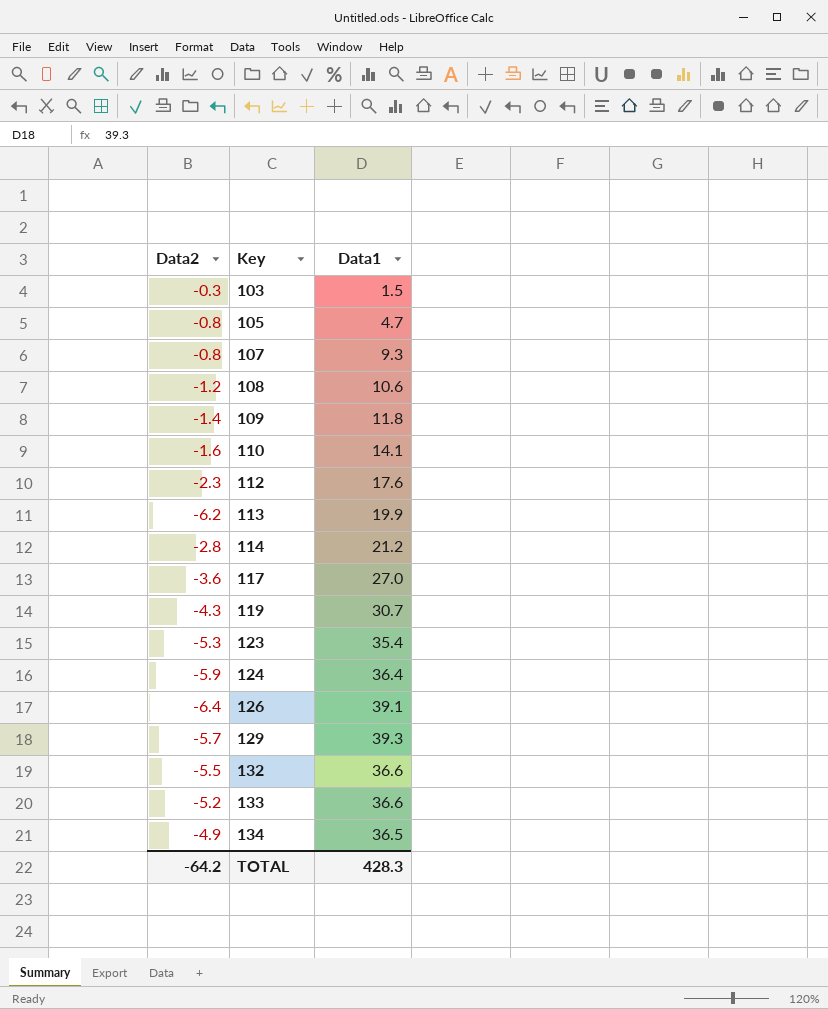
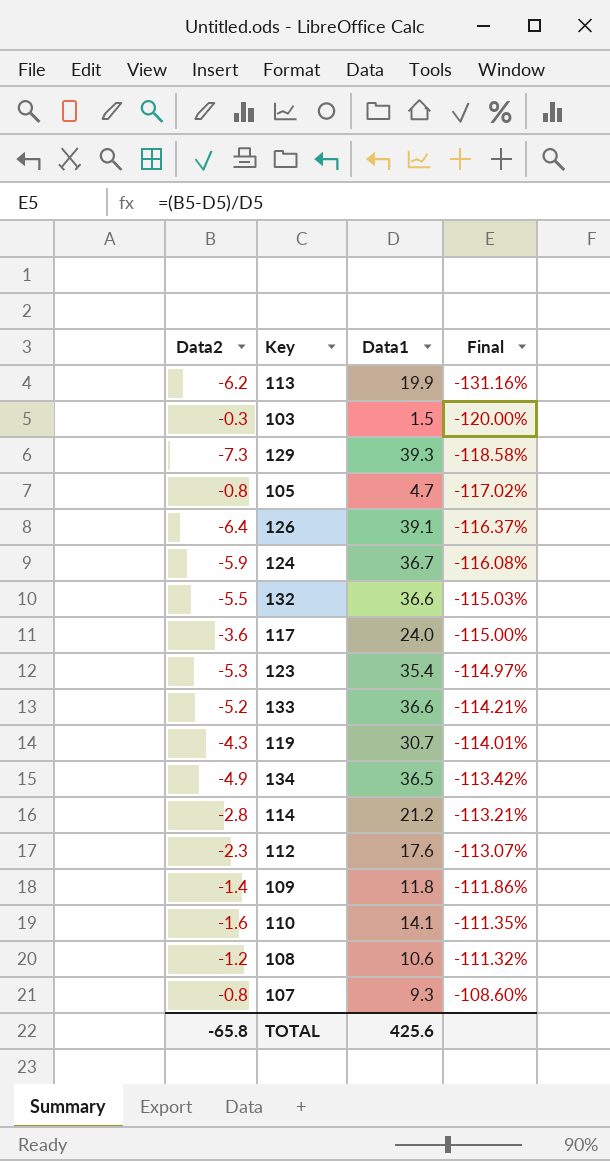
row order: Key ascending -> Final ascending
column Final | formula: none -> ([Data2] - [Data1]) / [Data1]
129 | Data2: -5.7 -> -7.3
124 | Data1: 36.4 -> 36.7
117 | Data1: 27.0 -> 24.0
TOTAL | Data2: -64.2 -> -65.8
TOTAL | Data1: 428.3 -> 425.6

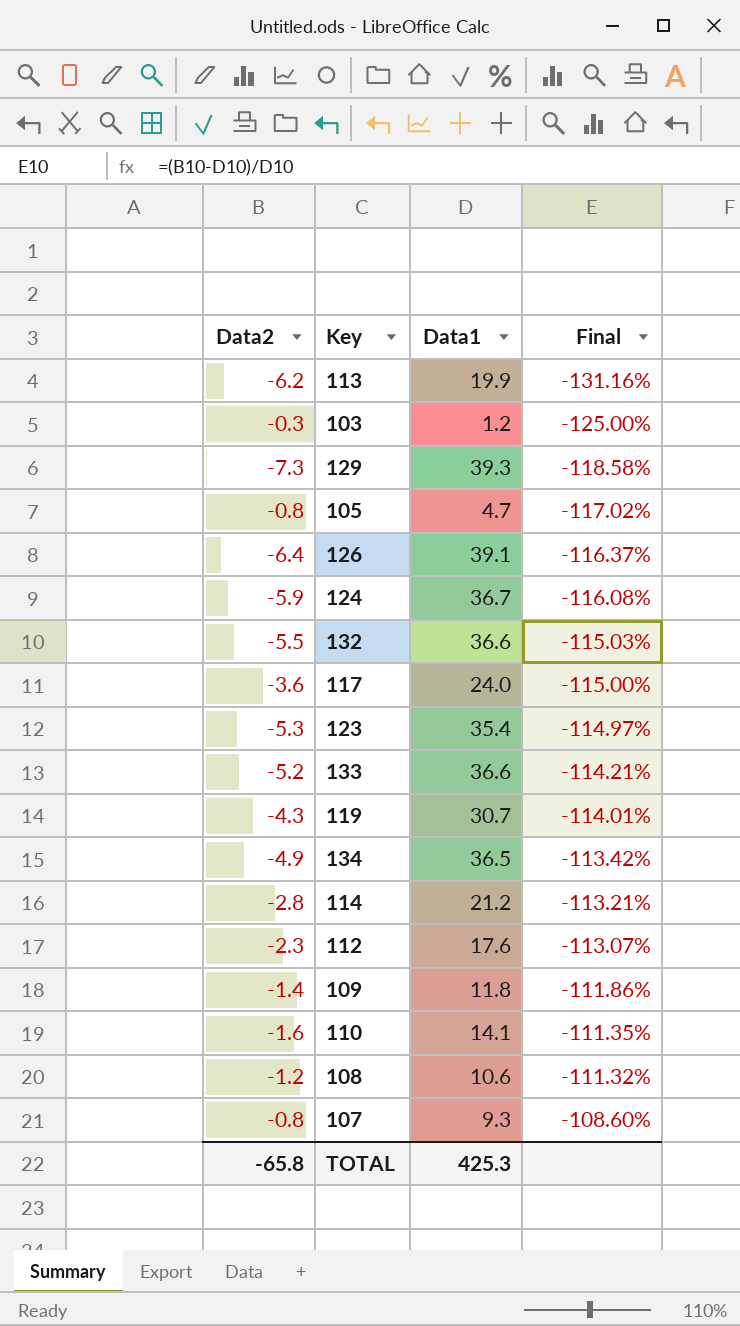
103 | Data1: 1.5 -> 1.2
103 | Final: -120.00% -> -125.00%
TOTAL | Data1: 425.6 -> 425.3

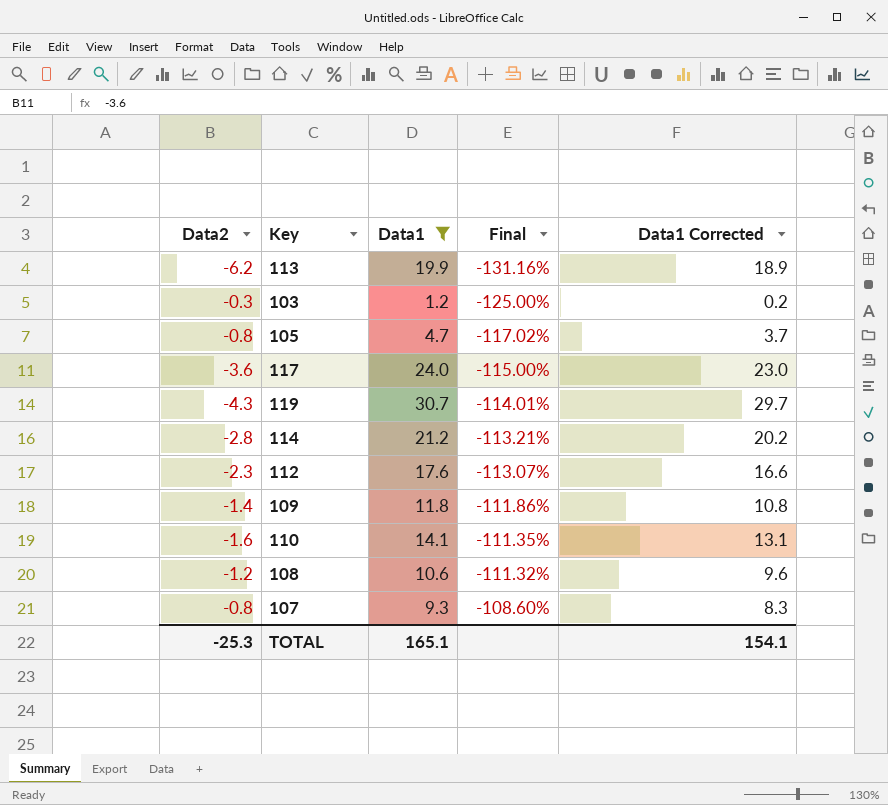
filter: none -> Data1 <= 30.7
column Data1 Corrected | formula: none -> [Data1] - 1
TOTAL | Data2: -65.8 -> -25.3
TOTAL | Data1: 425.3 -> 165.1

